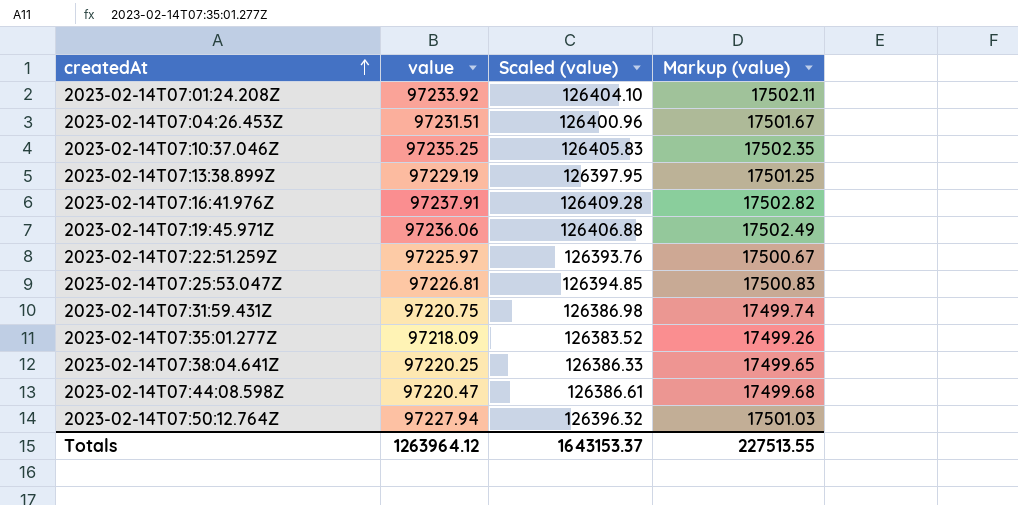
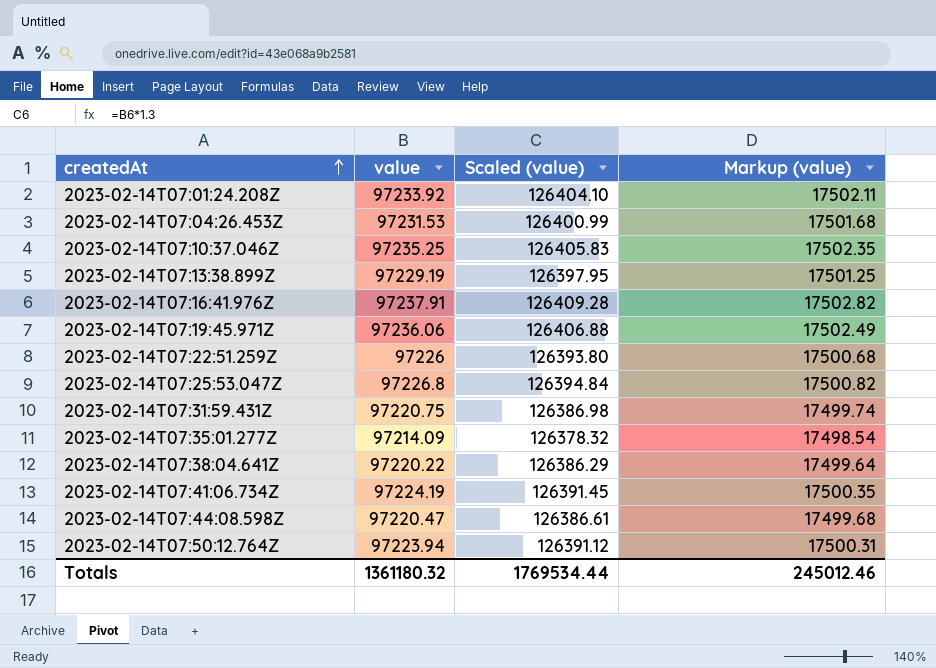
2023-02-14T07:04:26.453Z | value: 97231.51 -> 97231.53
2023-02-14T07:04:26.453Z | Scaled (value): 126400.96 -> 126400.99
2023-02-14T07:04:26.453Z | Markup (value): 17501.67 -> 17501.68
2023-02-14T07:22:51.259Z | value: 97225.97 -> 97226
2023-02-14T07:22:51.259Z | Scaled (value): 126393.76 -> 126393.80
2023-02-14T07:22:51.259Z | Markup (value): 17500.67 -> 17500.68
2023-02-14T07:25:53.047Z | value: 97226.81 -> 97226.8
2023-02-14T07:25:53.047Z | Scaled (value): 126394.85 -> 126394.84
2023-02-14T07:25:53.047Z | Markup (value): 17500.83 -> 17500.82
2023-02-14T07:35:01.277Z | value: 97218.09 -> 97214.09
2023-02-14T07:35:01.277Z | Scaled (value): 126383.52 -> 126378.32
2023-02-14T07:35:01.277Z | Markup (value): 17499.26 -> 17498.54
2023-02-14T07:38:04.641Z | value: 97220.25 -> 97220.22
2023-02-14T07:38:04.641Z | Scaled (value): 126386.33 -> 126386.29
2023-02-14T07:38:04.641Z | Markup (value): 17499.65 -> 17499.64
row 2023-02-14T07:41:06.734Z: none -> 97224.19 | 126391.45 | 17500.35
2023-02-14T07:50:12.764Z | value: 97227.94 -> 97223.94
2023-02-14T07:50:12.764Z | Scaled (value): 126396.32 -> 126391.12
2023-02-14T07:50:12.764Z | Markup (value): 17501.03 -> 17500.31
Totals | value: 1263964.12 -> 1361180.32
Totals | Scaled (value): 1643153.37 -> 1769534.44
Totals | Markup (value): 227513.55 -> 245012.46

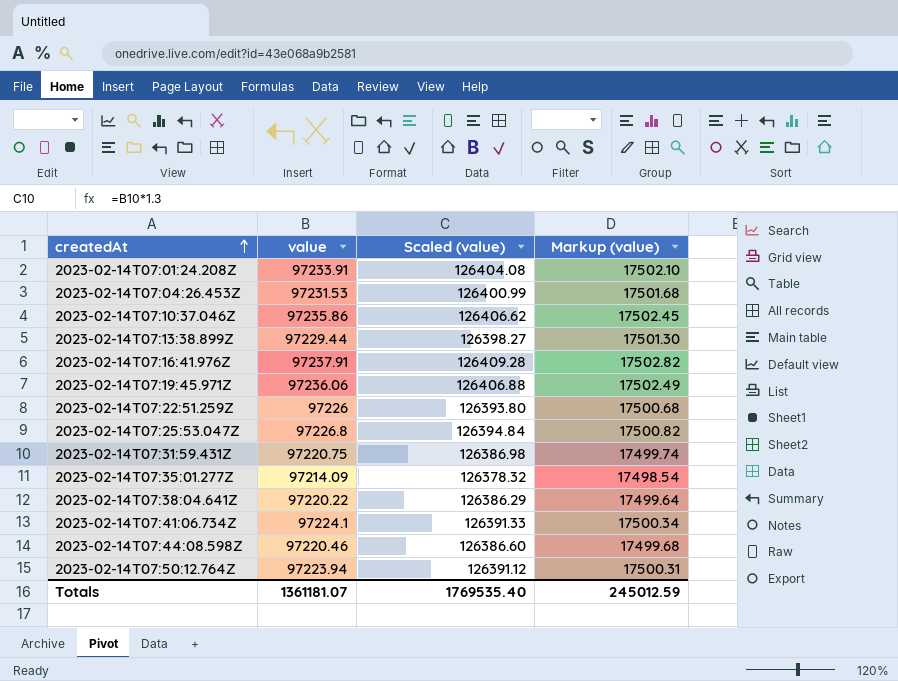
2023-02-14T07:01:24.208Z | value: 97233.92 -> 97233.91
2023-02-14T07:01:24.208Z | Scaled (value): 126404.10 -> 126404.08
2023-02-14T07:01:24.208Z | Markup (value): 17502.11 -> 17502.10
2023-02-14T07:10:37.046Z | value: 97235.25 -> 97235.86
2023-02-14T07:10:37.046Z | Scaled (value): 126405.83 -> 126406.62
2023-02-14T07:10:37.046Z | Markup (value): 17502.35 -> 17502.45
2023-02-14T07:13:38.899Z | value: 97229.19 -> 97229.44
2023-02-14T07:13:38.899Z | Scaled (value): 126397.95 -> 126398.27
2023-02-14T07:13:38.899Z | Markup (value): 17501.25 -> 17501.30
2023-02-14T07:41:06.734Z | value: 97224.19 -> 97224.1
2023-02-14T07:41:06.734Z | Scaled (value): 126391.45 -> 126391.33
2023-02-14T07:41:06.734Z | Markup (value): 17500.35 -> 17500.34
2023-02-14T07:44:08.598Z | value: 97220.47 -> 97220.46
2023-02-14T07:44:08.598Z | Scaled (value): 126386.61 -> 126386.60
Totals | value: 1361180.32 -> 1361181.07
Totals | Scaled (value): 1769534.44 -> 1769535.40
Totals | Markup (value): 245012.46 -> 245012.59

